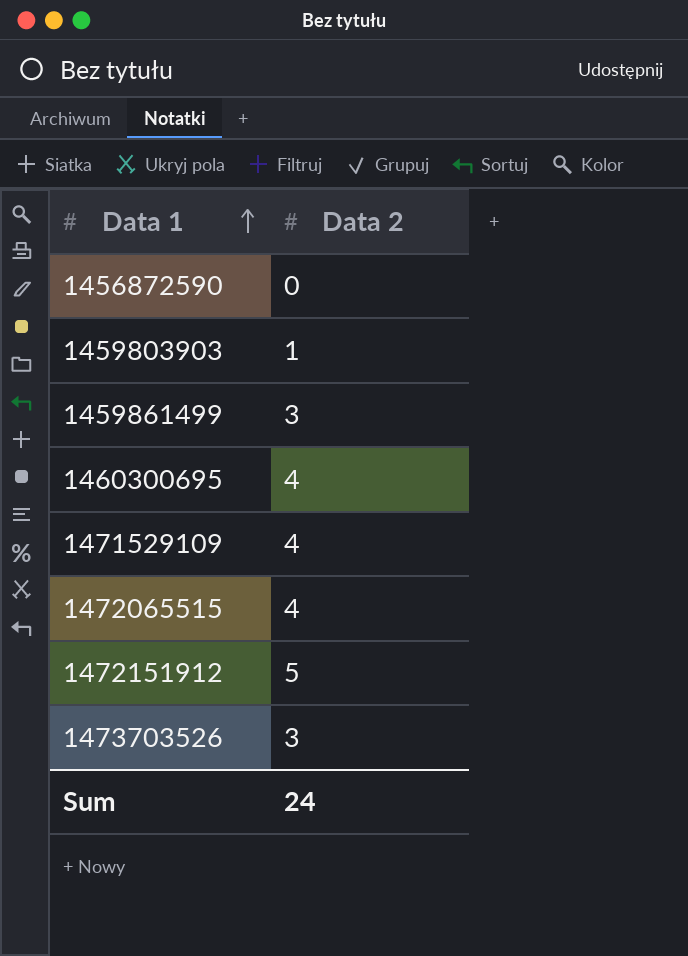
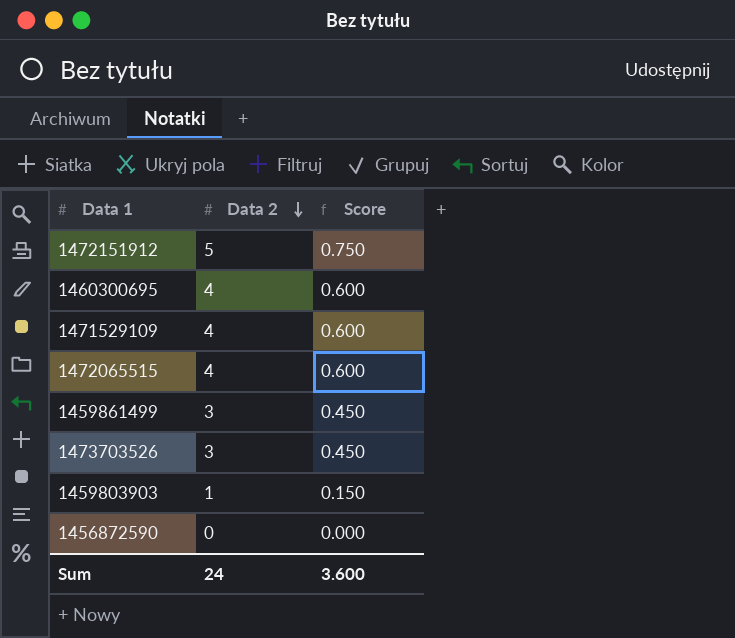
row order: Data 1 ascending -> Data 2 descending
column Score | formula: none -> [Data 2] * 0.15

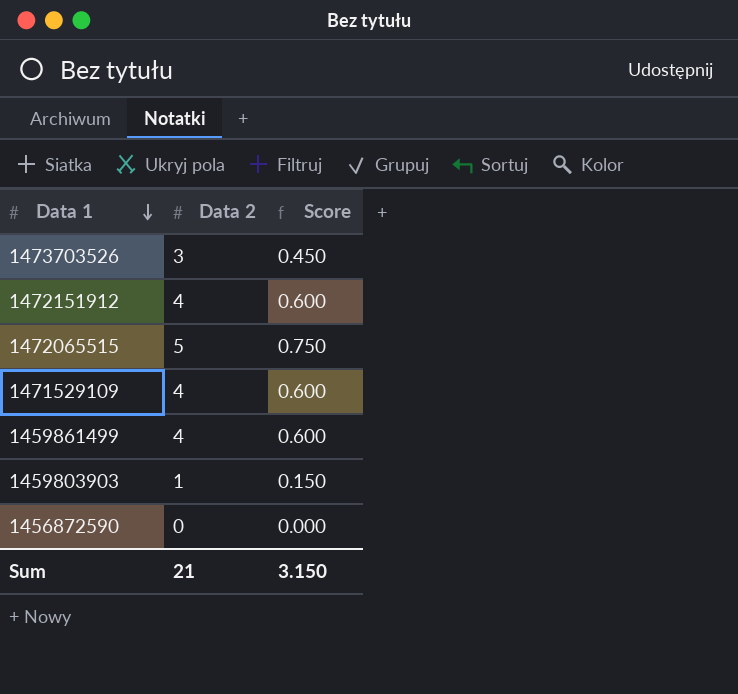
row order: Data 2 descending -> Data 1 descending
row 1460300695: 4 | 0.600 -> none
1472151912 | Data 2: 5 -> 4
1472151912 | Score: 0.750 -> 0.600
1472065515 | Data 2: 4 -> 5
1472065515 | Score: 0.600 -> 0.750
1459861499 | Data 2: 3 -> 4
1459861499 | Score: 0.450 -> 0.600
Sum | Data 2: 24 -> 21
Sum | Score: 3.600 -> 3.150

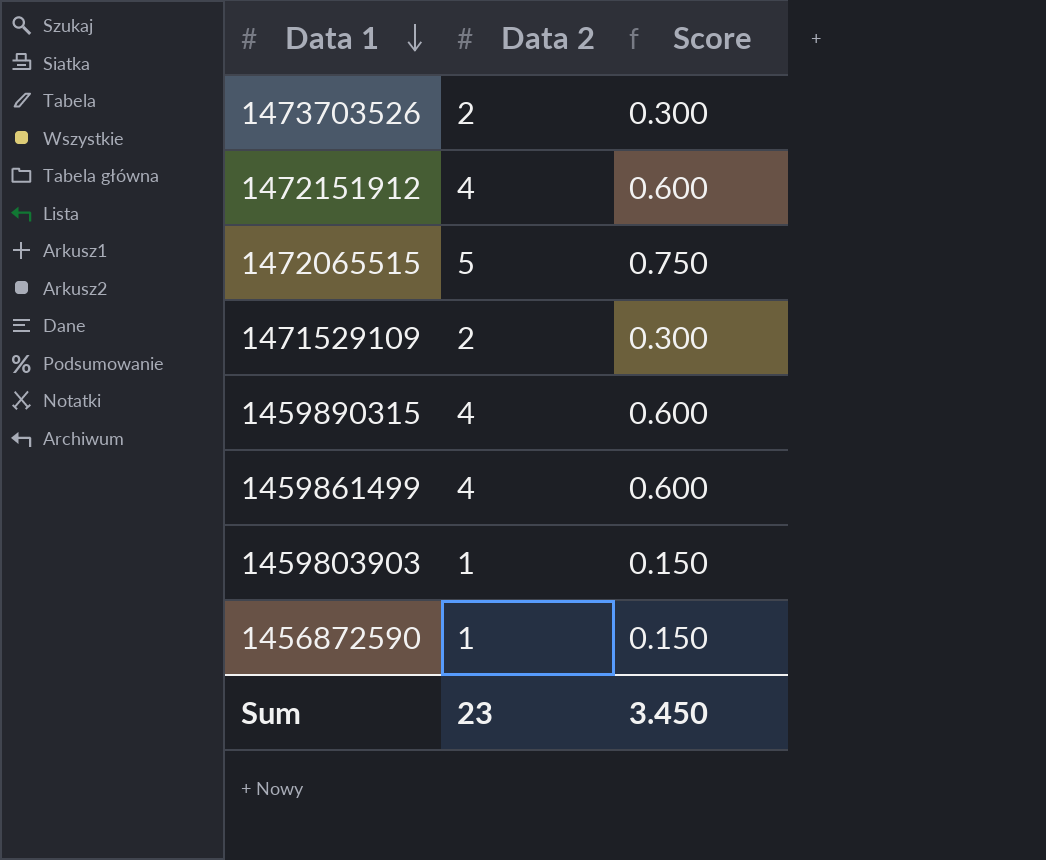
1473703526 | Data 2: 3 -> 2
1473703526 | Score: 0.450 -> 0.300
1471529109 | Data 2: 4 -> 2
1471529109 | Score: 0.600 -> 0.300
row 1459890315: none -> 4 | 0.600
1456872590 | Data 2: 0 -> 1
1456872590 | Score: 0.000 -> 0.150
Sum | Data 2: 21 -> 23
Sum | Score: 3.150 -> 3.450

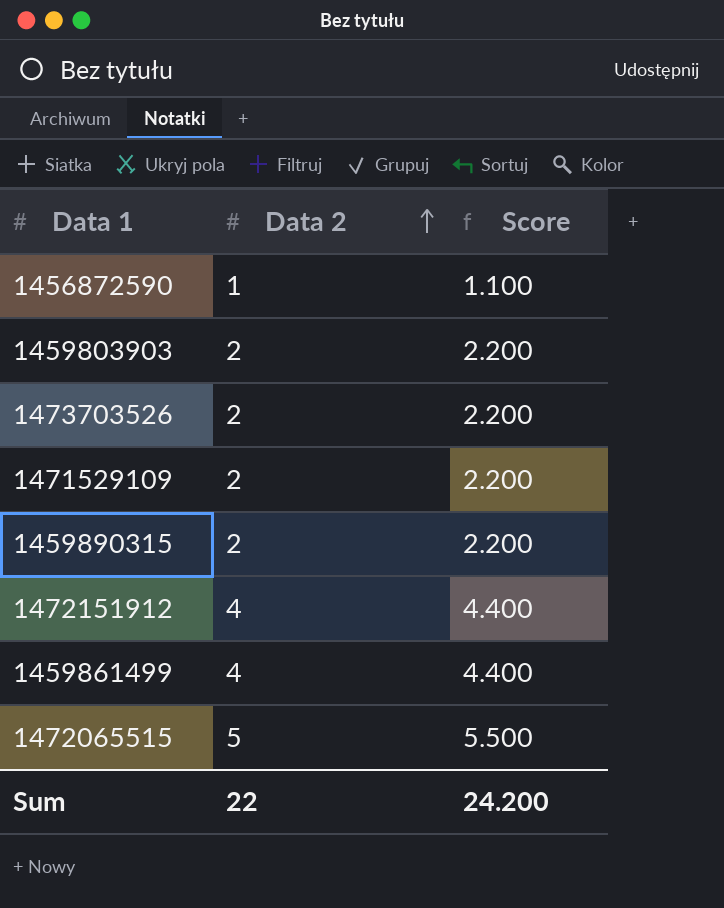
row order: Data 1 descending -> Data 2 ascending
column Score | formula: [Data 2] * 0.15 -> [Data 2] * 1.1
1459803903 | Data 2: 1 -> 2
1459890315 | Data 2: 4 -> 2
Sum | Data 2: 23 -> 22
Sum | Score: 3.450 -> 24.200

